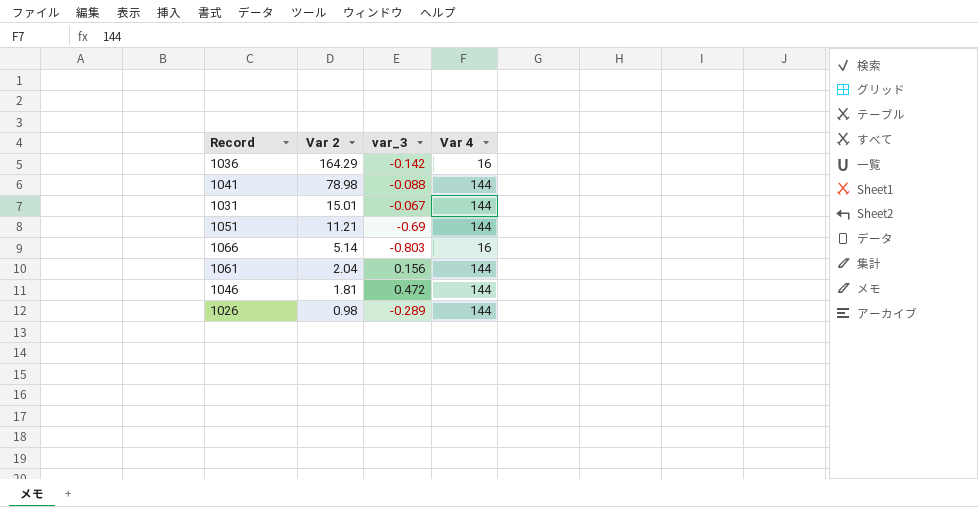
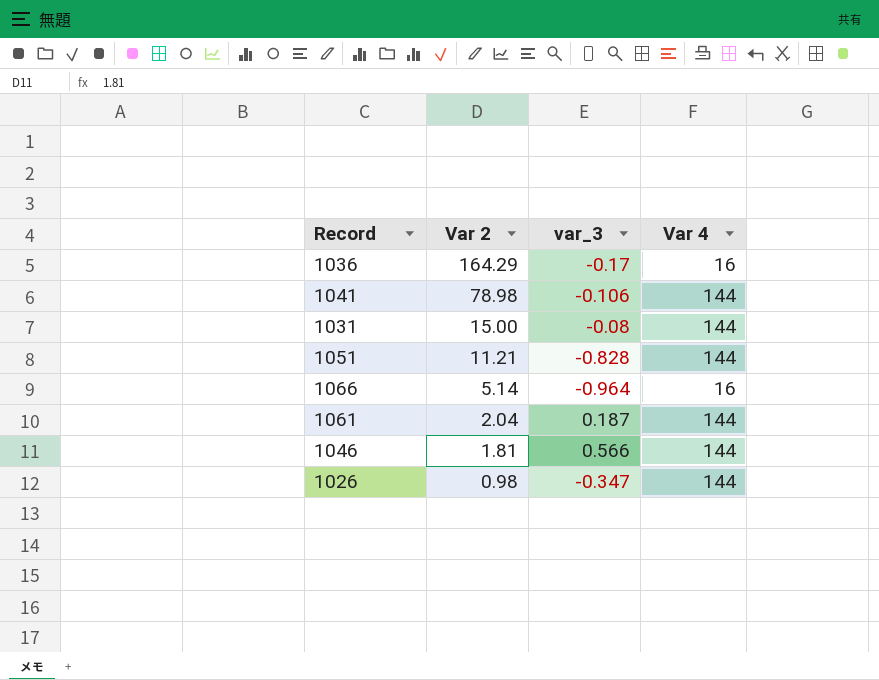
1036 | var_3: -0.142 -> -0.17
1041 | var_3: -0.088 -> -0.106
1031 | Var 2: 15.01 -> 15.00
1031 | var_3: -0.067 -> -0.08
1051 | var_3: -0.69 -> -0.828
1066 | var_3: -0.803 -> -0.964
1061 | var_3: 0.156 -> 0.187
1046 | var_3: 0.472 -> 0.566
1026 | var_3: -0.289 -> -0.347

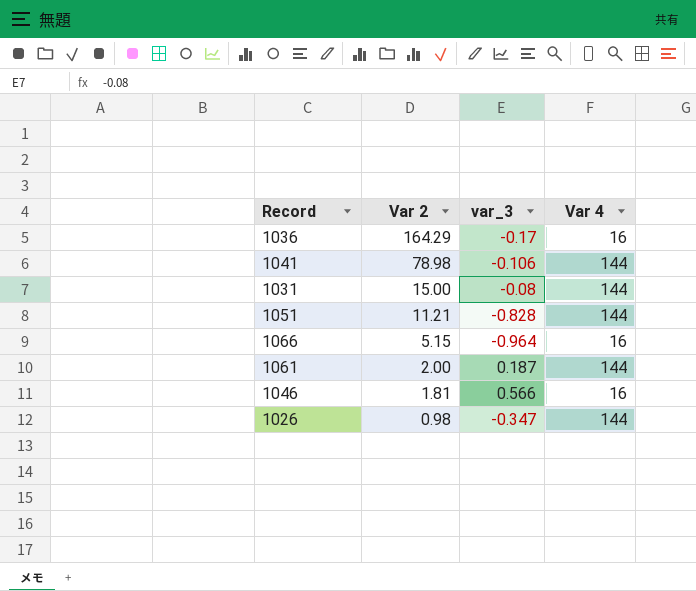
1066 | Var 2: 5.14 -> 5.15
1061 | Var 2: 2.04 -> 2.00
1046 | Var 4: 144 -> 16

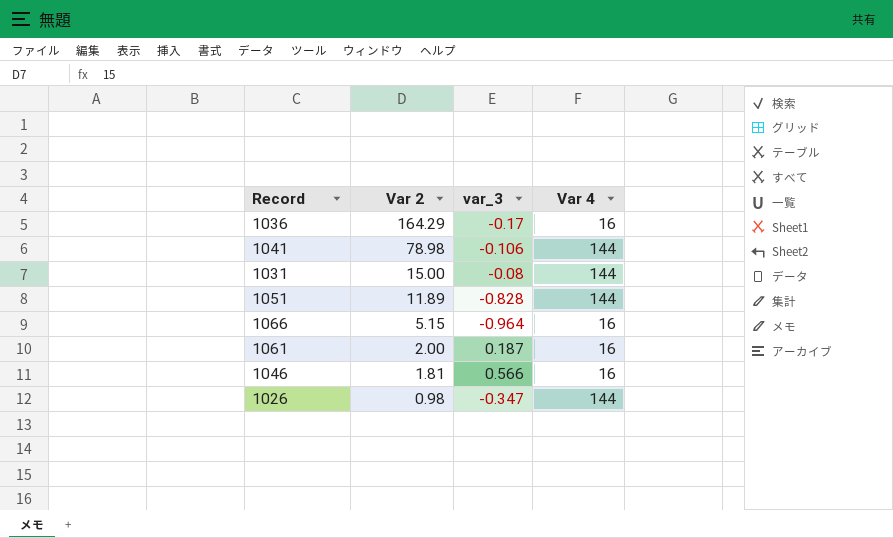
1051 | Var 2: 11.21 -> 11.89
1061 | Var 4: 144 -> 16

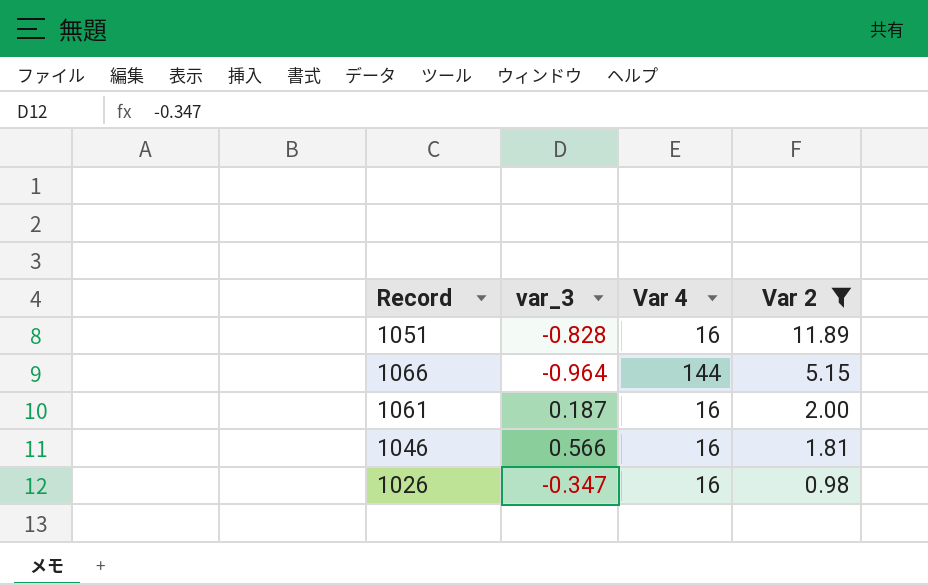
filter: none -> Var 2 <= 11.89
column Var 2 | position: 2 -> 4
1051 | Var 4: 144 -> 16
1066 | Var 4: 16 -> 144
1026 | Var 4: 144 -> 16

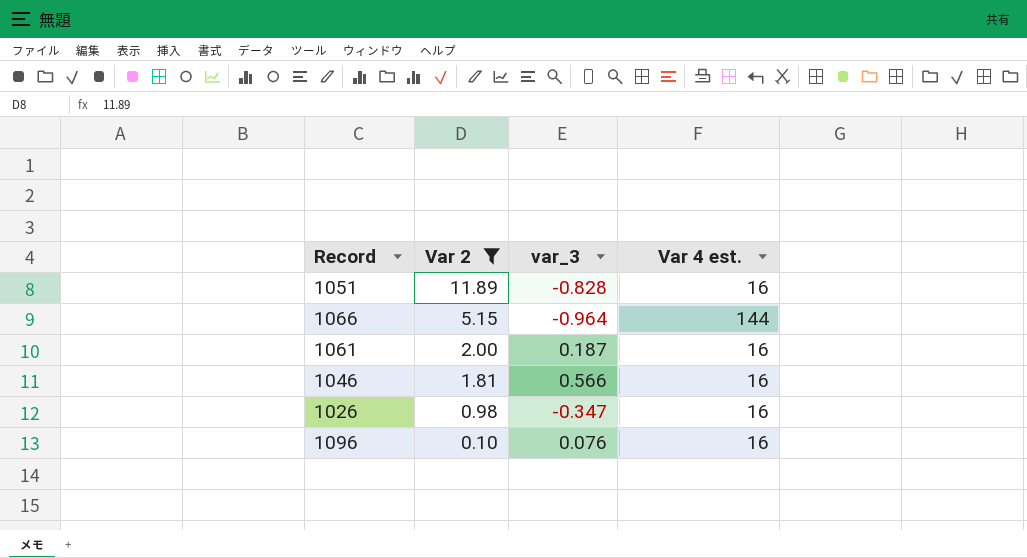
column Var 2 | position: 4 -> 2
column name: Var 4 -> Var 4 est.
row 1096: none -> 0.10 | 0.076 | 16

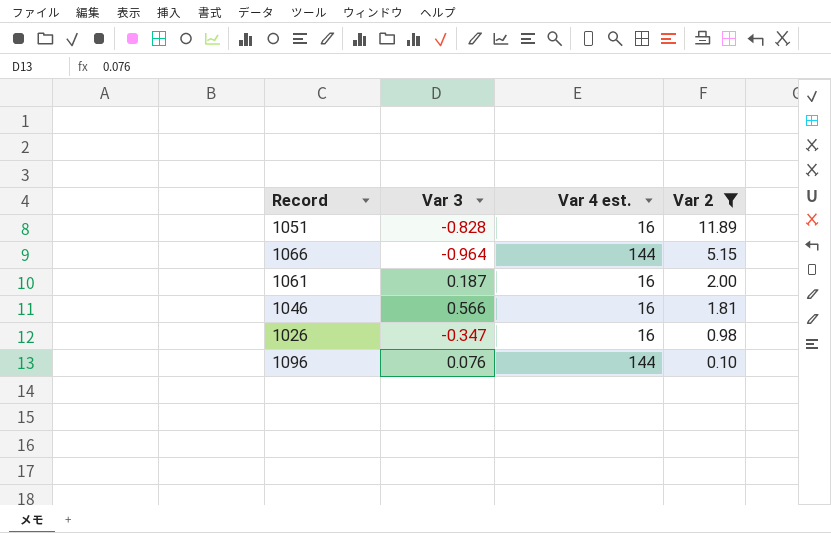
column name: var_3 -> Var 3
column Var 2 | position: 2 -> 4
1096 | Var 4 est.: 16 -> 144

